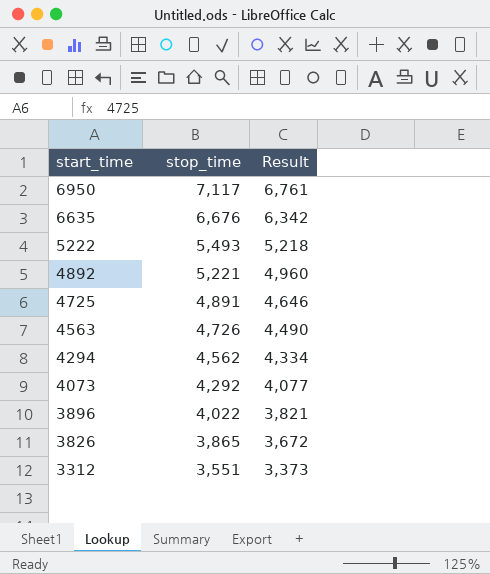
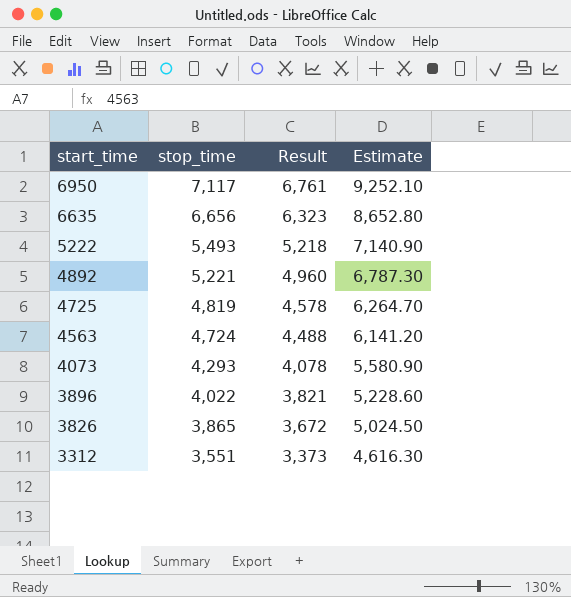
column Estimate | formula: none -> [stop_time] * 1.3
row 4294: 4,562 | 4,334 -> none
6635 | stop_time: 6,676 -> 6,656
6635 | Result: 6,342 -> 6,323
4725 | stop_time: 4,891 -> 4,819
4725 | Result: 4,646 -> 4,578
4563 | stop_time: 4,726 -> 4,724
4563 | Result: 4,490 -> 4,488
4073 | stop_time: 4,292 -> 4,293
4073 | Result: 4,077 -> 4,078

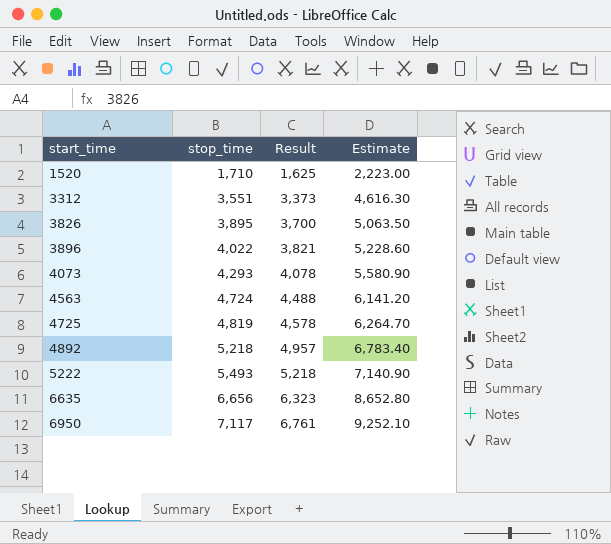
row order: start_time descending -> start_time ascending
row 1520: none -> 1,710 | 1,625 | 2,223.00
3826 | stop_time: 3,865 -> 3,895
3826 | Result: 3,672 -> 3,700
3826 | Estimate: 5,024.50 -> 5,063.50
4892 | stop_time: 5,221 -> 5,218
4892 | Result: 4,960 -> 4,957
4892 | Estimate: 6,787.30 -> 6,783.40

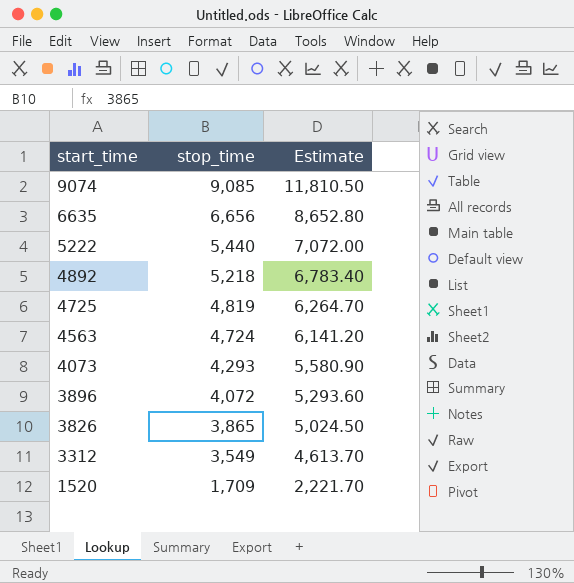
row order: start_time ascending -> start_time descending
column Result | formula: [stop_time] * 0.95 -> none
row 6950: 7,117 | 6,761 | 9,252.10 -> none
row 9074: none -> 9,085 | 11,810.50
5222 | stop_time: 5,493 -> 5,440
5222 | Estimate: 7,140.90 -> 7,072.00
3896 | stop_time: 4,022 -> 4,072
3896 | Estimate: 5,228.60 -> 5,293.60
3826 | stop_time: 3,895 -> 3,865
3826 | Estimate: 5,063.50 -> 5,024.50
3312 | stop_time: 3,551 -> 3,549
3312 | Estimate: 4,616.30 -> 4,613.70
1520 | stop_time: 1,710 -> 1,709
1520 | Estimate: 2,223.00 -> 2,221.70

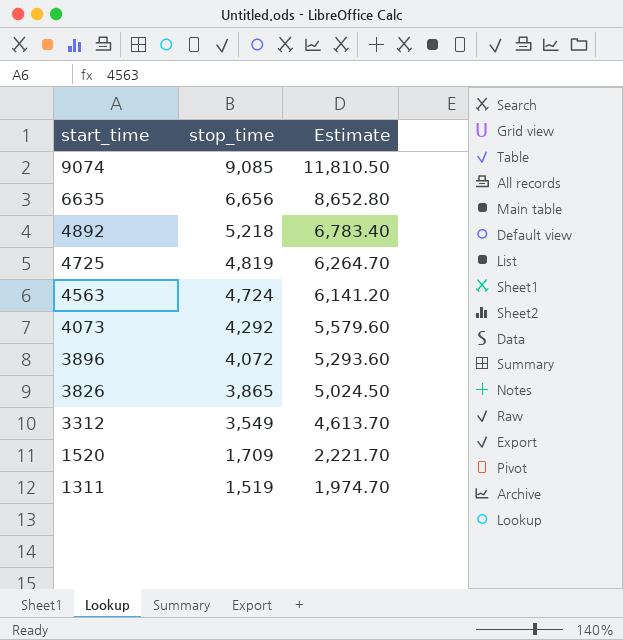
row 5222: 5,440 | 7,072.00 -> none
4073 | stop_time: 4,293 -> 4,292
4073 | Estimate: 5,580.90 -> 5,579.60
row 1311: none -> 1,519 | 1,974.70

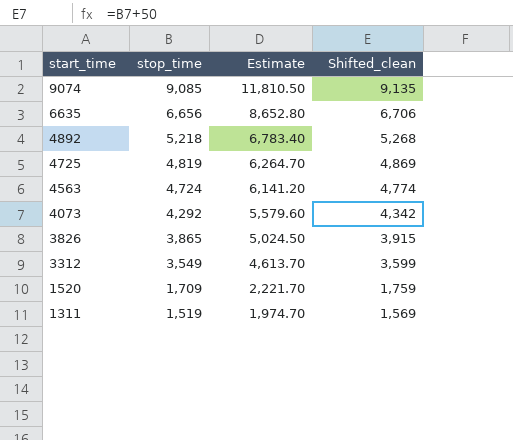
column Shifted_clean | formula: none -> [stop_time] + 50
row 3896: 4,072 | 5,293.60 -> none

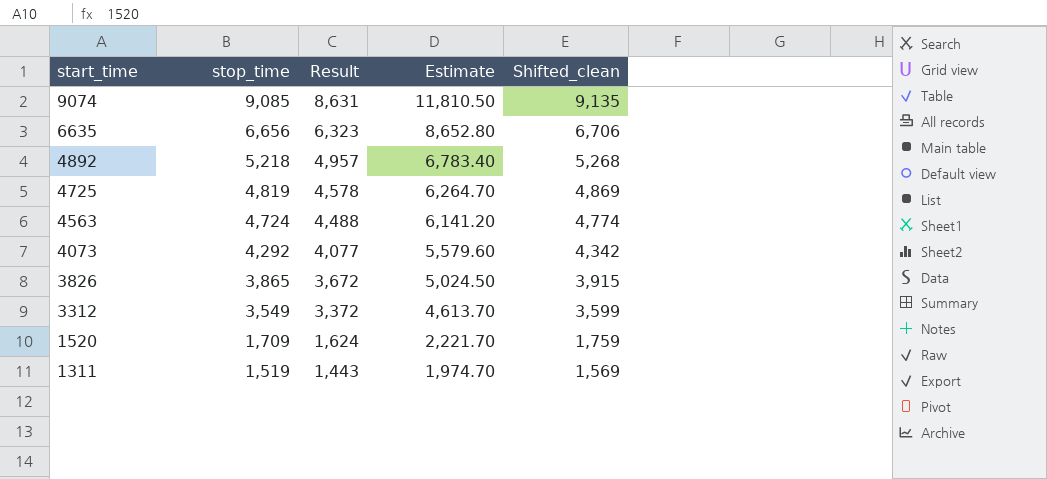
column Result | formula: none -> [stop_time] * 0.95

